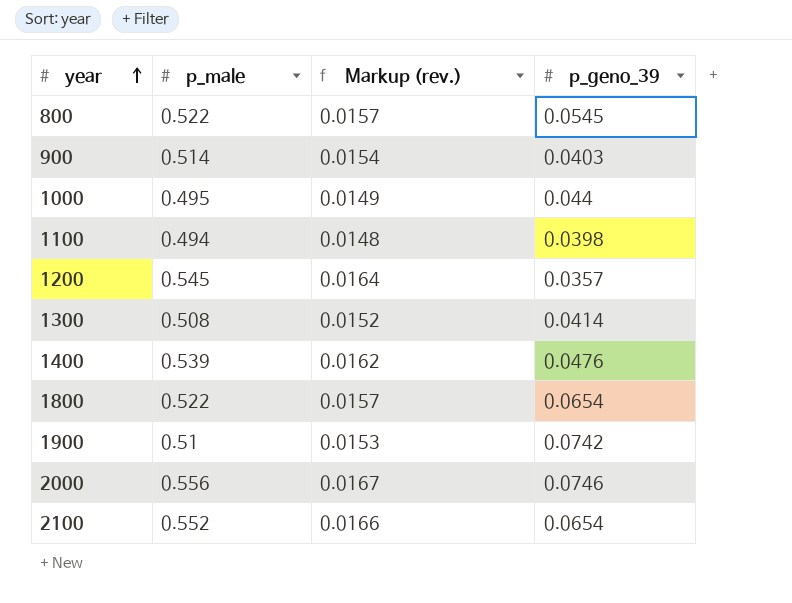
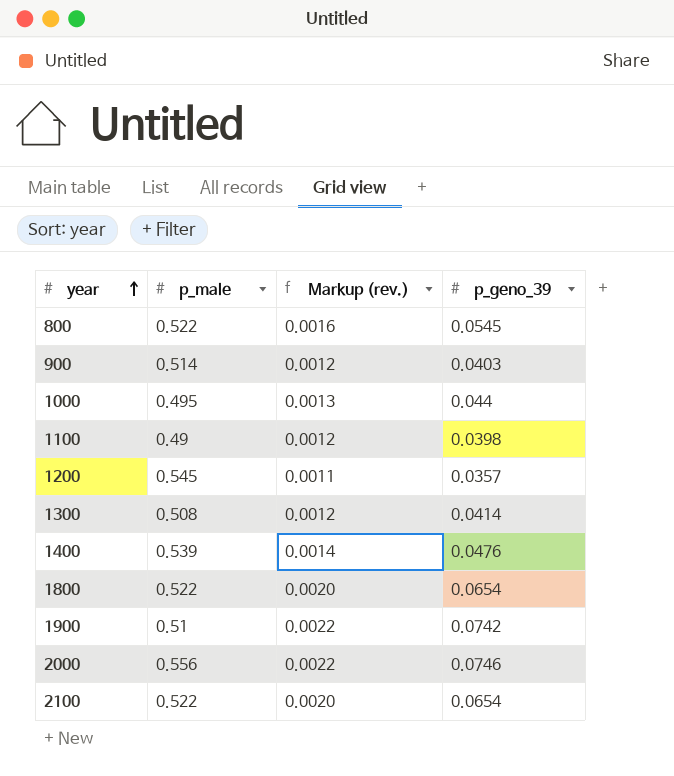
column Markup (rev.) | formula: [p_male] * 0.03 -> [p_geno_39] * 0.03
1100 | p_male: 0.494 -> 0.49
2100 | p_male: 0.552 -> 0.522

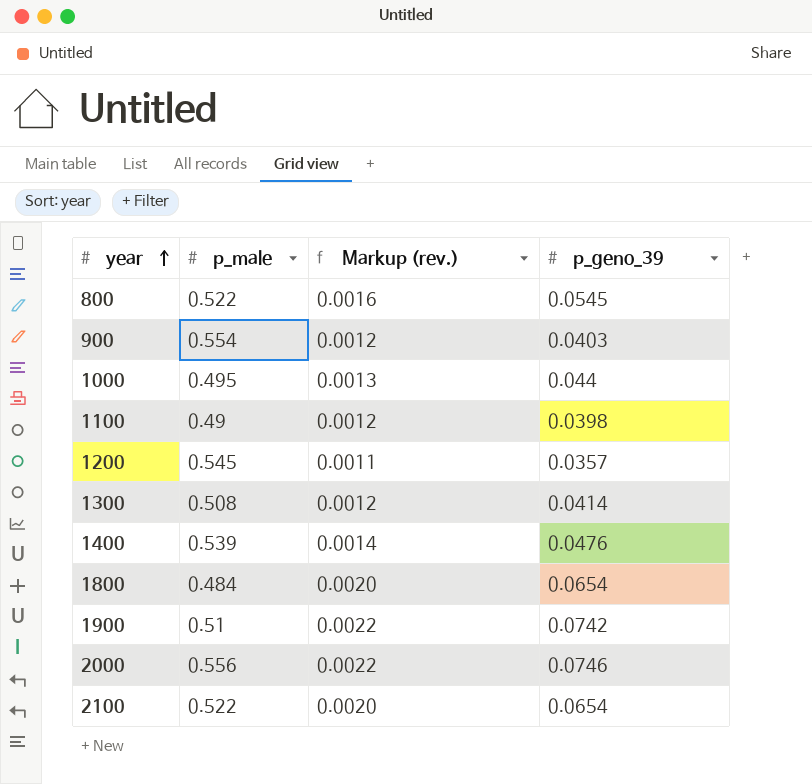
900 | p_male: 0.514 -> 0.554
1800 | p_male: 0.522 -> 0.484

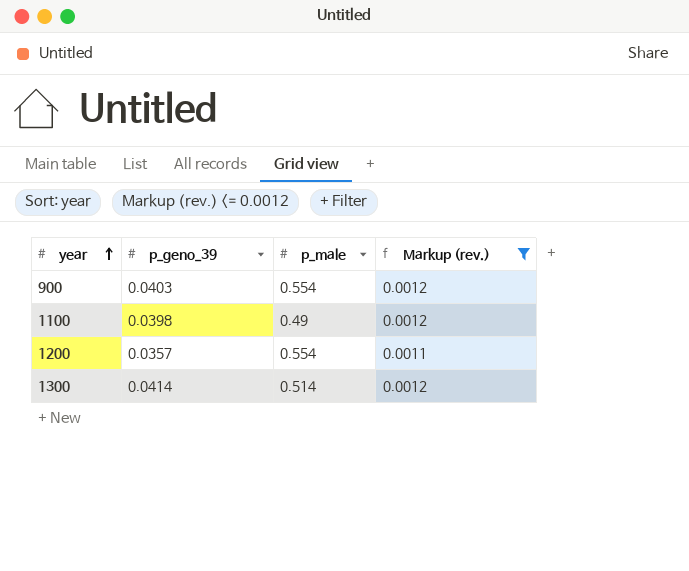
filter: none -> Markup (rev.) <= 0.0012
column p_geno_39 | position: 4 -> 2
1200 | p_male: 0.545 -> 0.554
1300 | p_male: 0.508 -> 0.514

